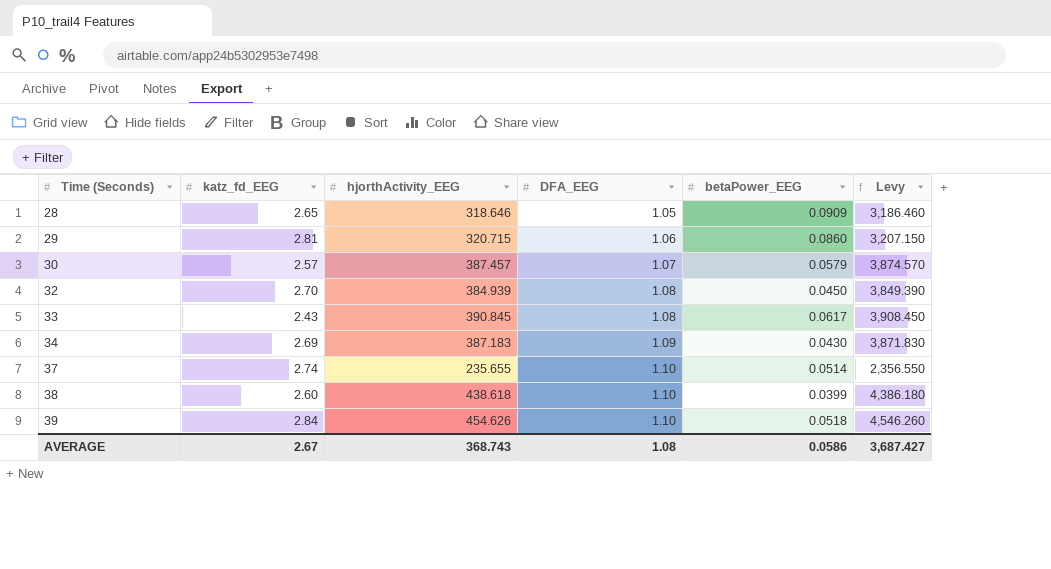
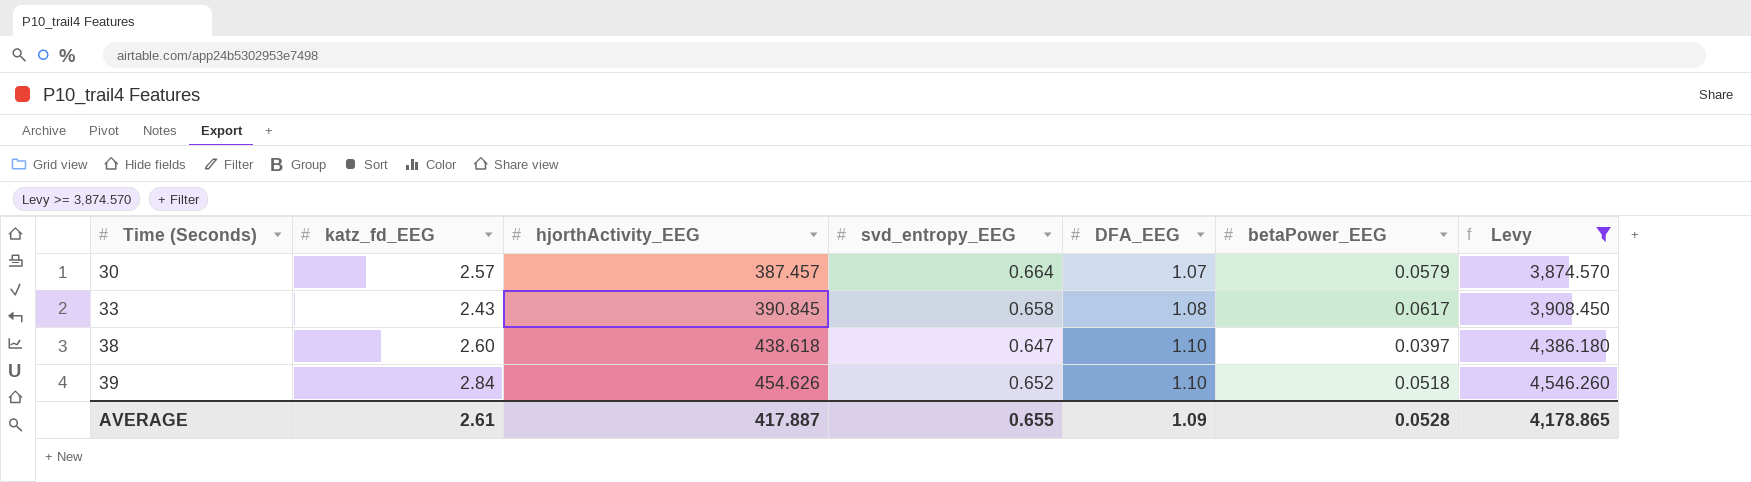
filter: none -> Levy >= 3,874.570
column svd_entropy_EEG | position: none -> 4
38 | betaPower_EEG: 0.0399 -> 0.0397
AVERAGE | katz_fd_EEG: 2.67 -> 2.61
AVERAGE | hjorthActivity_EEG: 368.743 -> 417.887
AVERAGE | DFA_EEG: 1.08 -> 1.09
AVERAGE | betaPower_EEG: 0.0586 -> 0.0528
AVERAGE | Levy: 3,687.427 -> 4,178.865

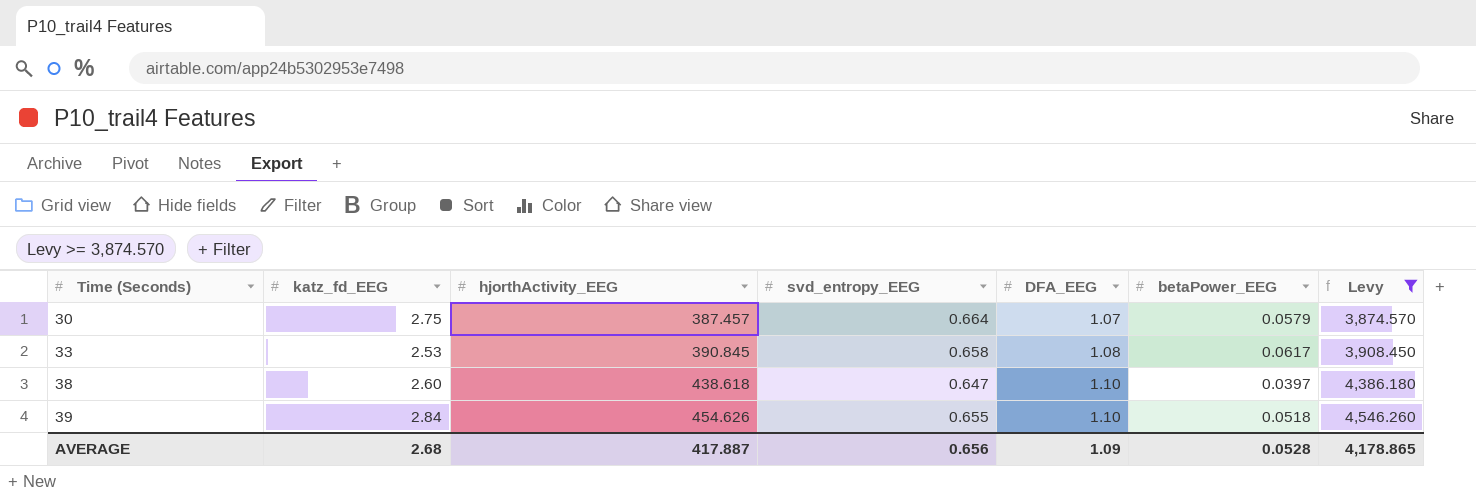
30 | katz_fd_EEG: 2.57 -> 2.75
33 | katz_fd_EEG: 2.43 -> 2.53
39 | svd_entropy_EEG: 0.652 -> 0.655
AVERAGE | katz_fd_EEG: 2.61 -> 2.68
AVERAGE | svd_entropy_EEG: 0.655 -> 0.656

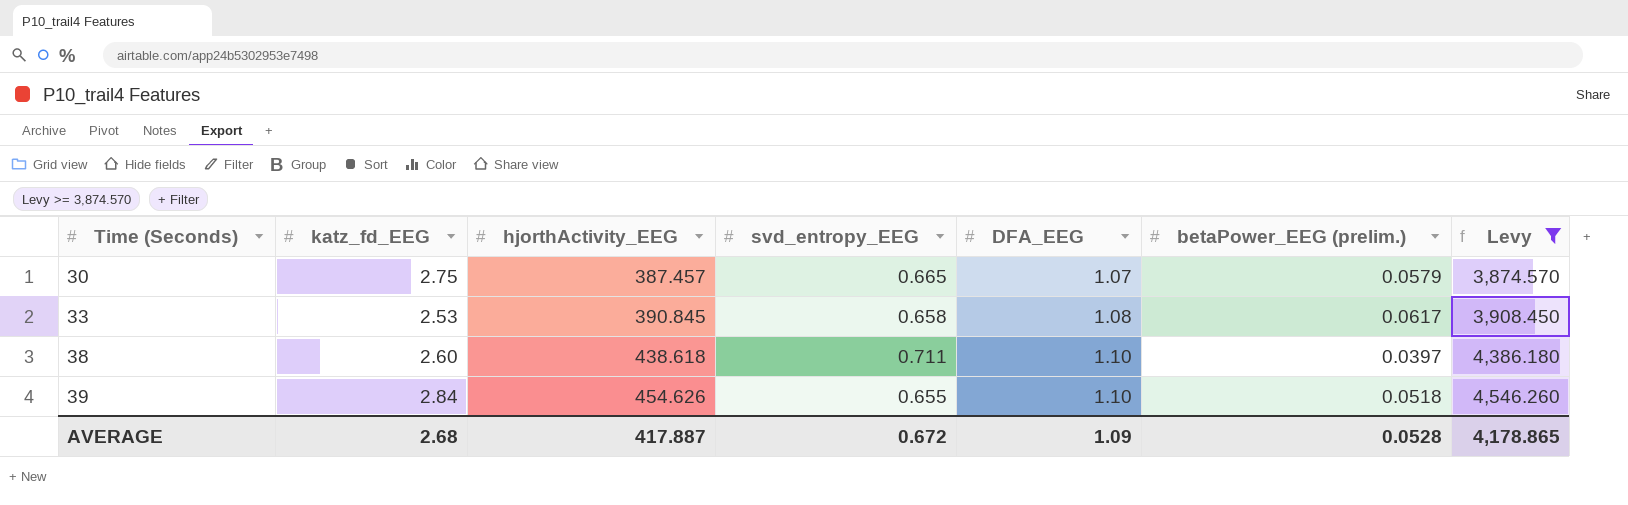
column name: betaPower_EEG -> betaPower_EEG (prelim.)
30 | svd_entropy_EEG: 0.664 -> 0.665
38 | svd_entropy_EEG: 0.647 -> 0.711
AVERAGE | svd_entropy_EEG: 0.656 -> 0.672

